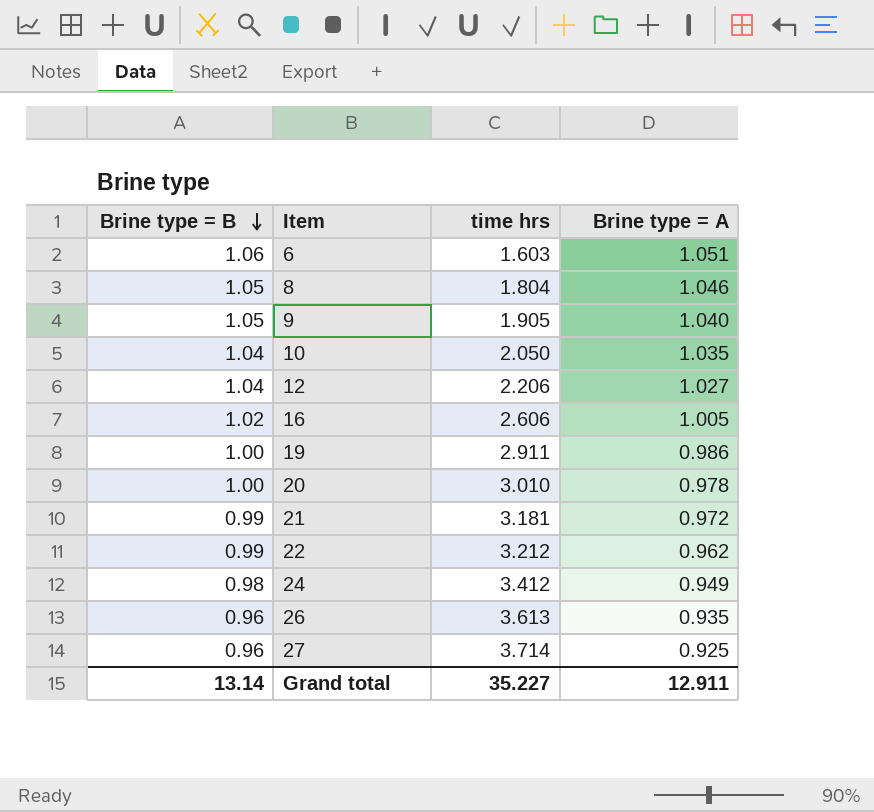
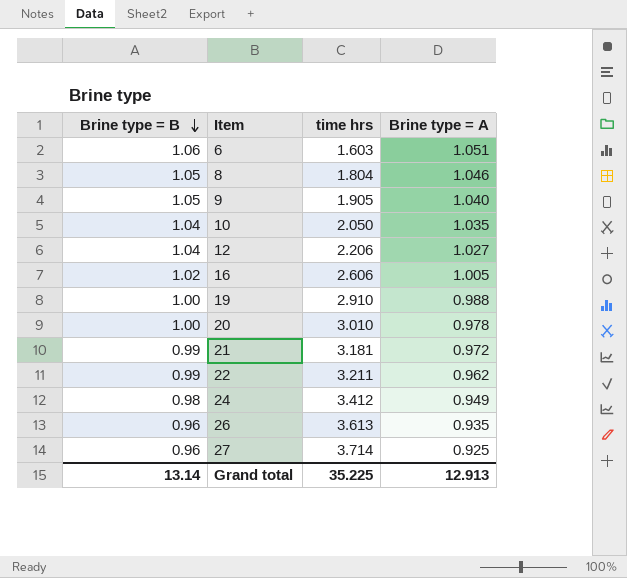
19 | time hrs: 2.911 -> 2.910
19 | Brine type = A: 0.986 -> 0.988
22 | time hrs: 3.212 -> 3.211
Grand total | time hrs: 35.227 -> 35.225
Grand total | Brine type = A: 12.911 -> 12.913

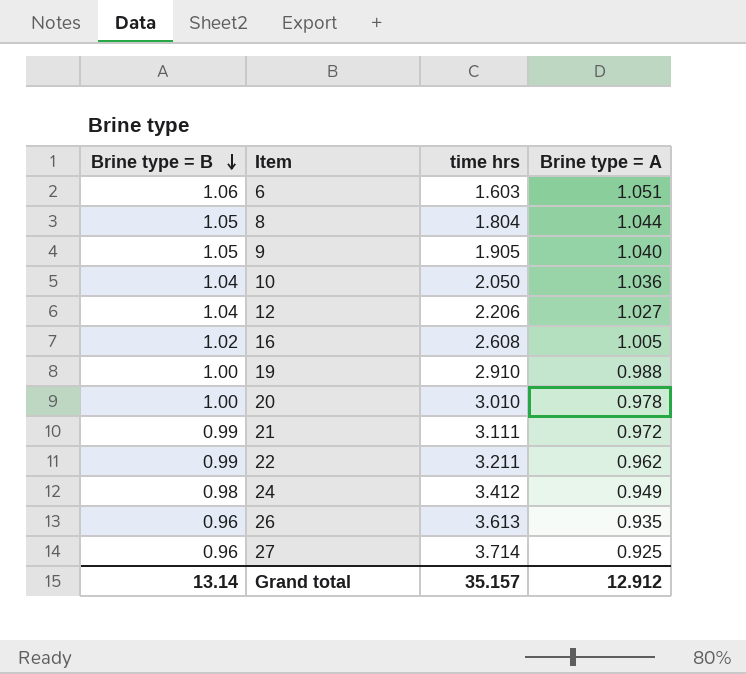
8 | Brine type = A: 1.046 -> 1.044
10 | Brine type = A: 1.035 -> 1.036
16 | time hrs: 2.606 -> 2.608
21 | time hrs: 3.181 -> 3.111
Grand total | time hrs: 35.225 -> 35.157
Grand total | Brine type = A: 12.913 -> 12.912

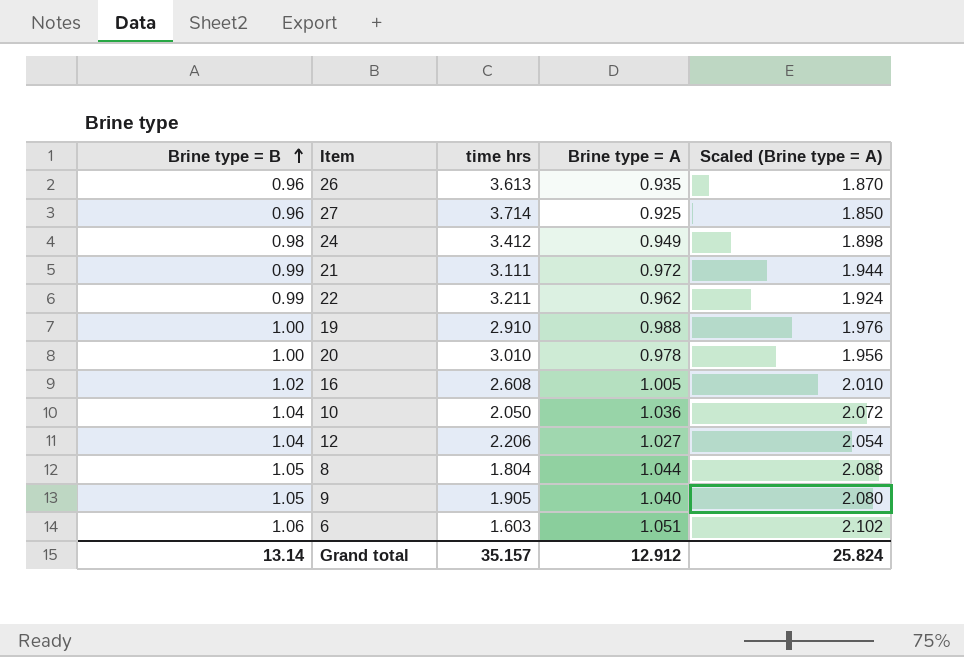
row order: Brine type = B descending -> Brine type = B ascending
column Scaled (Brine type = A) | formula: none -> [Brine type = A] * 2

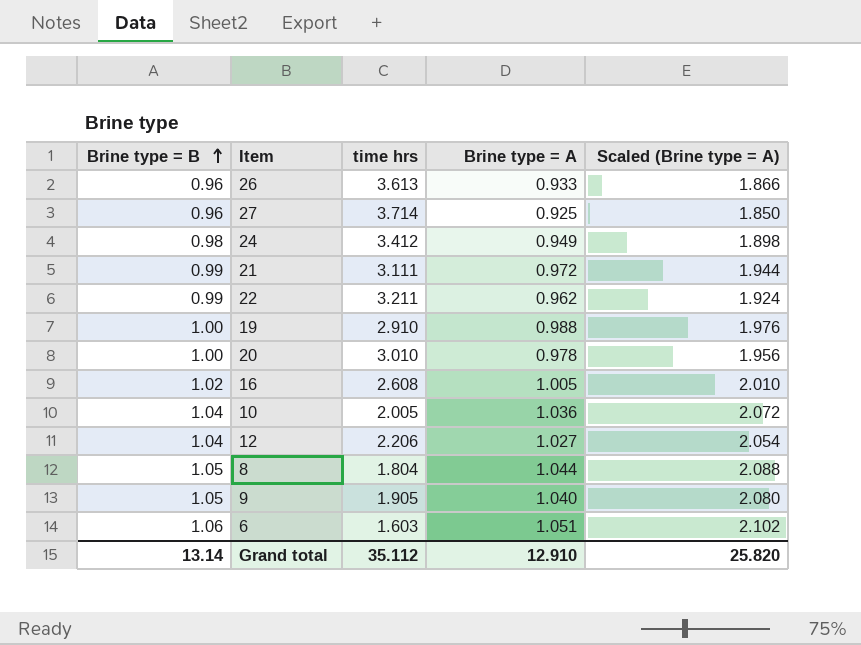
26 | Brine type = A: 0.935 -> 0.933
26 | Scaled (Brine type = A): 1.870 -> 1.866
10 | time hrs: 2.050 -> 2.005
Grand total | time hrs: 35.157 -> 35.112
Grand total | Brine type = A: 12.912 -> 12.910
Grand total | Scaled (Brine type = A): 25.824 -> 25.820

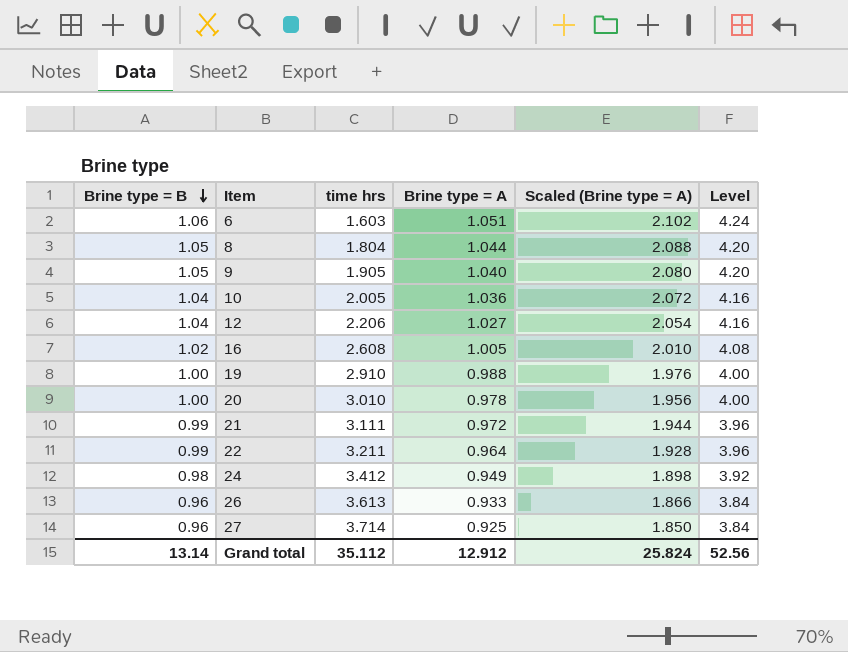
row order: Brine type = B ascending -> Brine type = B descending
column Level | formula: none -> [Brine type = B] * 4
22 | Brine type = A: 0.962 -> 0.964
22 | Scaled (Brine type = A): 1.924 -> 1.928
Grand total | Brine type = A: 12.910 -> 12.912
Grand total | Scaled (Brine type = A): 25.820 -> 25.824

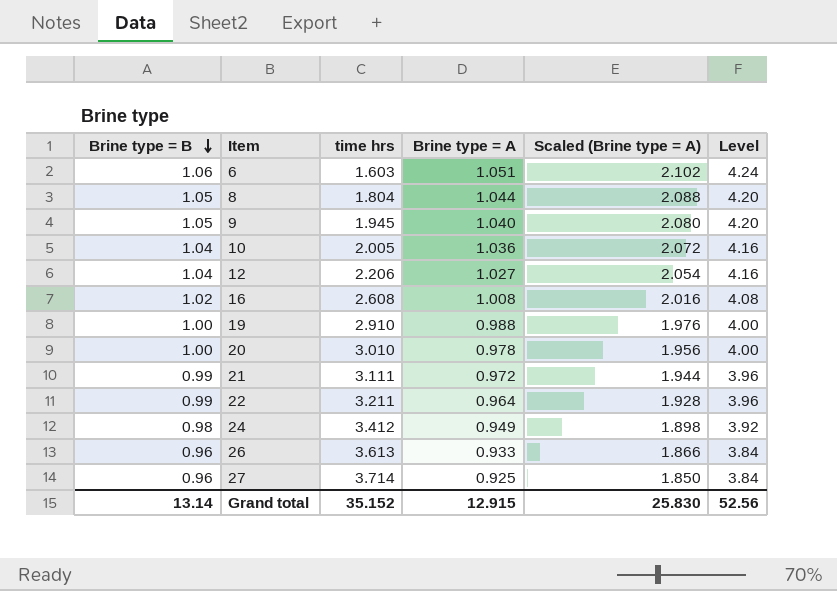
9 | time hrs: 1.905 -> 1.945
16 | Brine type = A: 1.005 -> 1.008
16 | Scaled (Brine type = A): 2.010 -> 2.016
Grand total | time hrs: 35.112 -> 35.152
Grand total | Brine type = A: 12.912 -> 12.915
Grand total | Scaled (Brine type = A): 25.824 -> 25.830

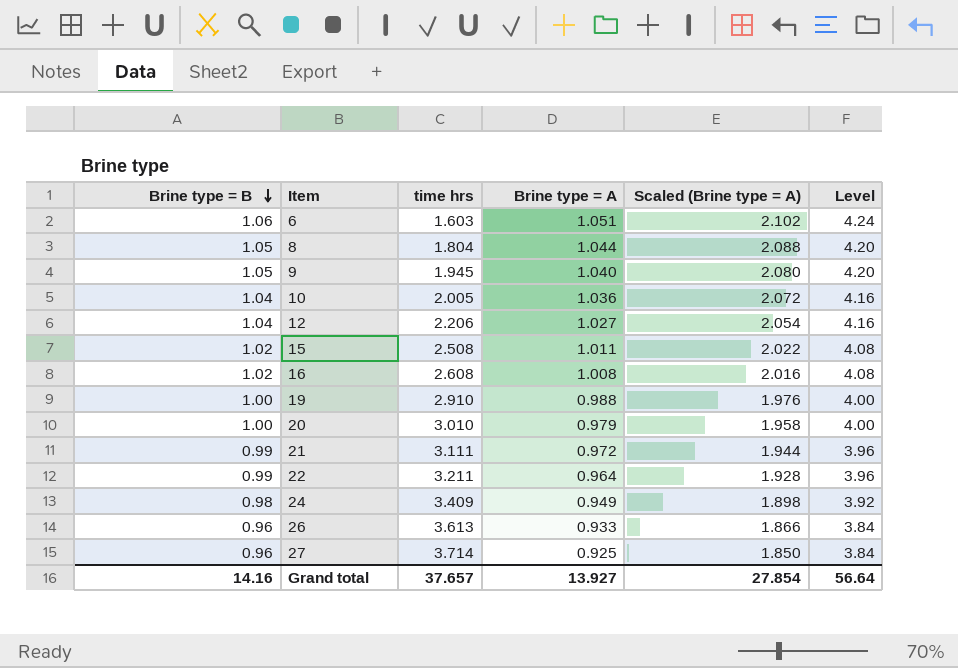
row 15: none -> 1.02 | 2.508 | 1.011 | 2.022 | 4.08
20 | Brine type = A: 0.978 -> 0.979
20 | Scaled (Brine type = A): 1.956 -> 1.958
24 | time hrs: 3.412 -> 3.409
Grand total | Brine type = B: 13.14 -> 14.16
Grand total | time hrs: 35.152 -> 37.657
Grand total | Brine type = A: 12.915 -> 13.927
Grand total | Scaled (Brine type = A): 25.830 -> 27.854
Grand total | Level: 52.56 -> 56.64

